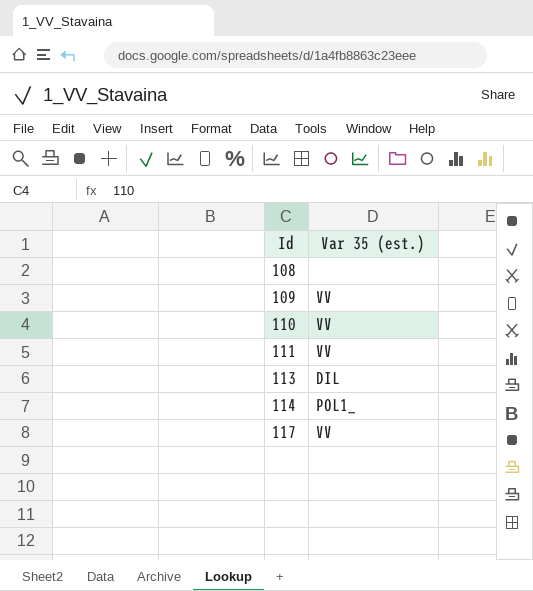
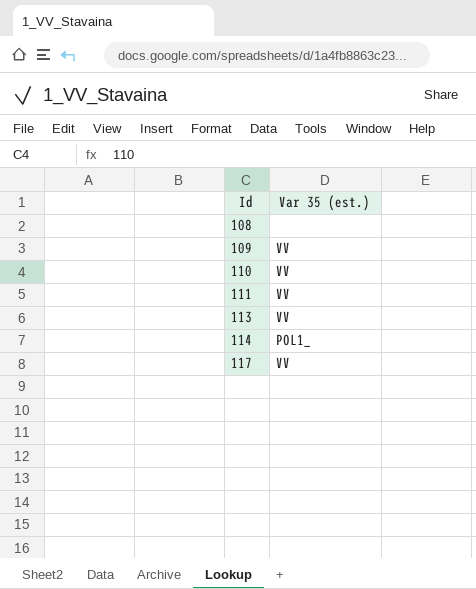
113 | Var 35 (est.): DIL -> VV

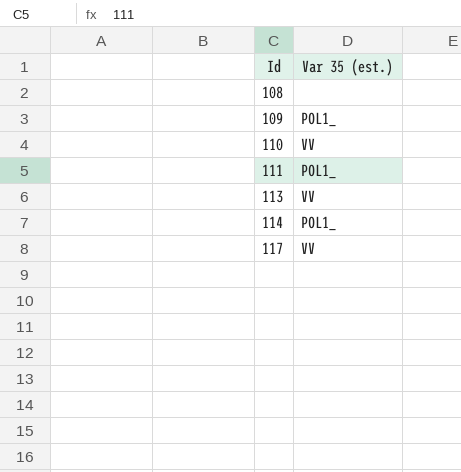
109 | Var 35 (est.): VV -> POL1_
111 | Var 35 (est.): VV -> POL1_

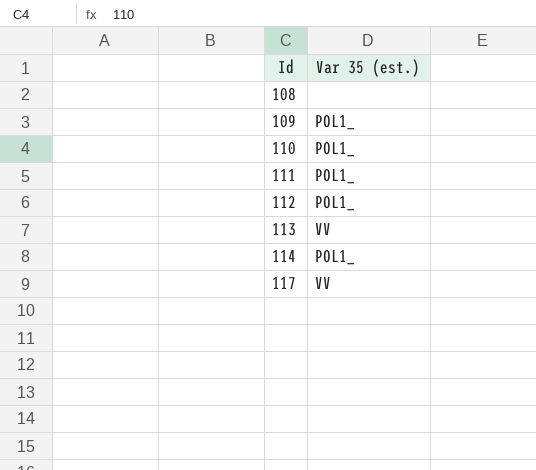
110 | Var 35 (est.): VV -> POL1_
row 112: none -> POL1_

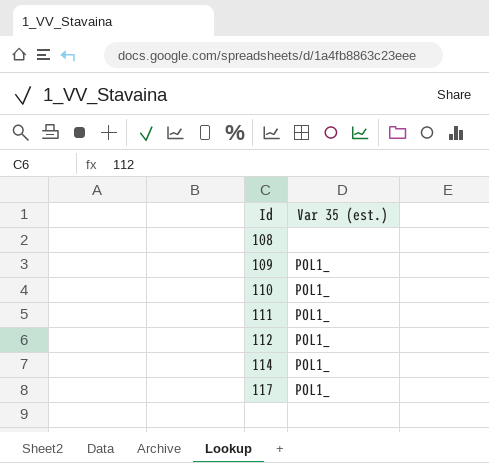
row 113: VV -> none
117 | Var 35 (est.): VV -> POL1_

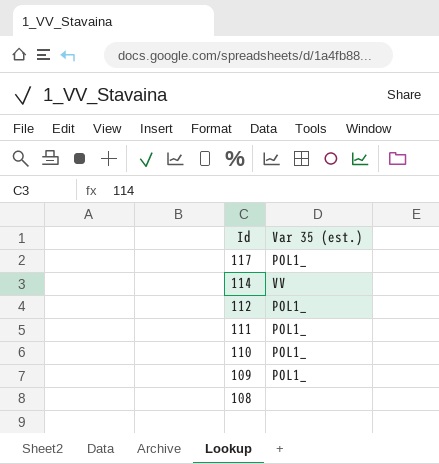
row order: Id ascending -> Id descending
114 | Var 35 (est.): POL1_ -> VV

